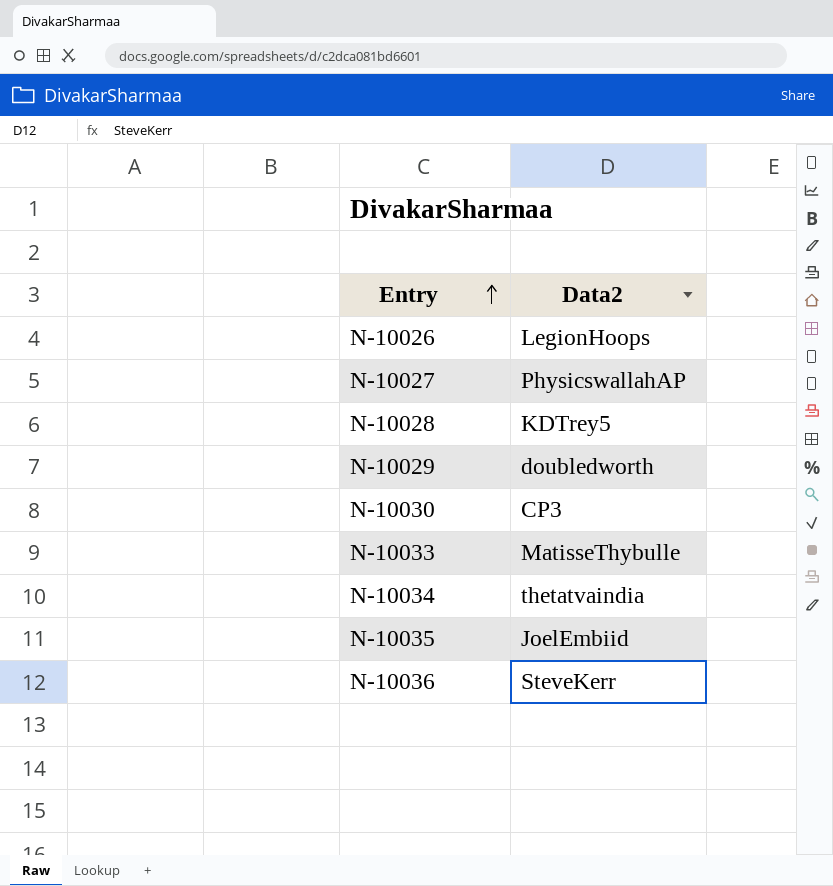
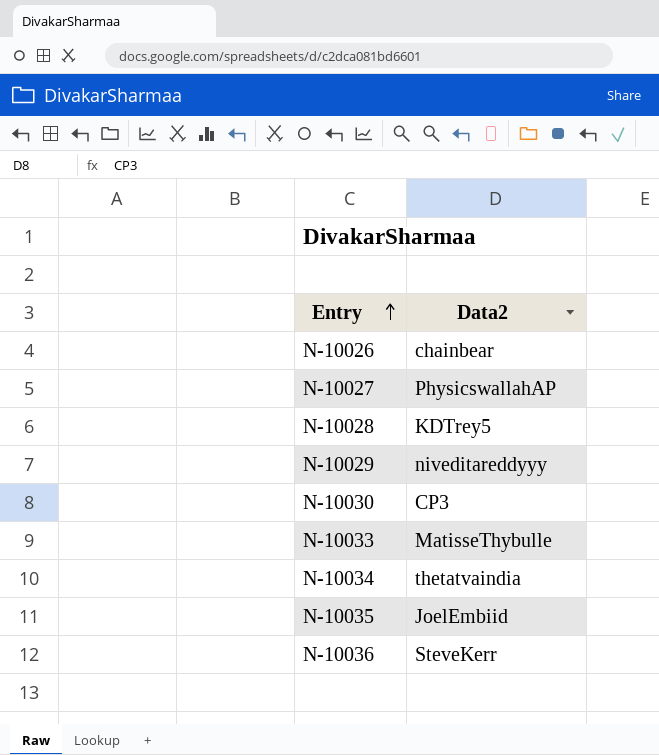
N-10026 | Data2: LegionHoops -> chainbear
N-10029 | Data2: doubledworth -> niveditareddyyy

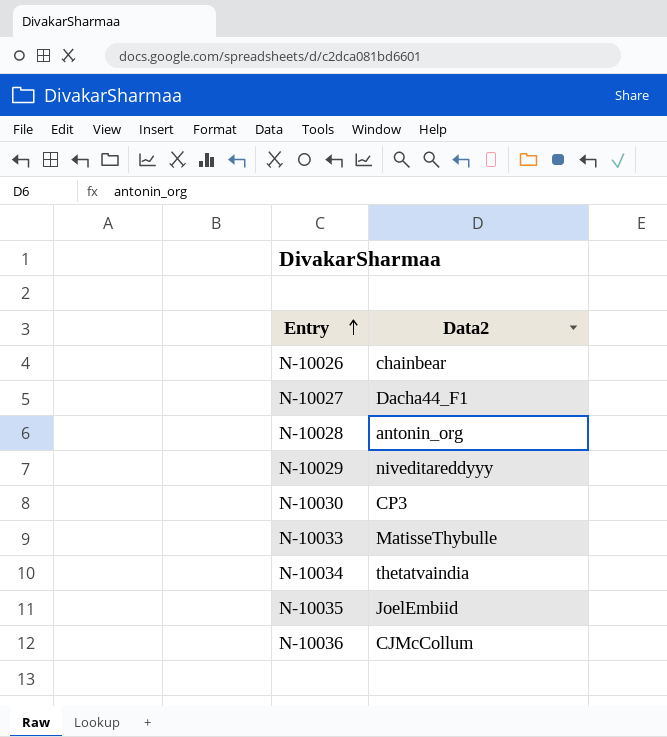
N-10027 | Data2: PhysicswallahAP -> Dacha44_F1
N-10028 | Data2: KDTrey5 -> antonin_org
N-10036 | Data2: SteveKerr -> CJMcCollum

